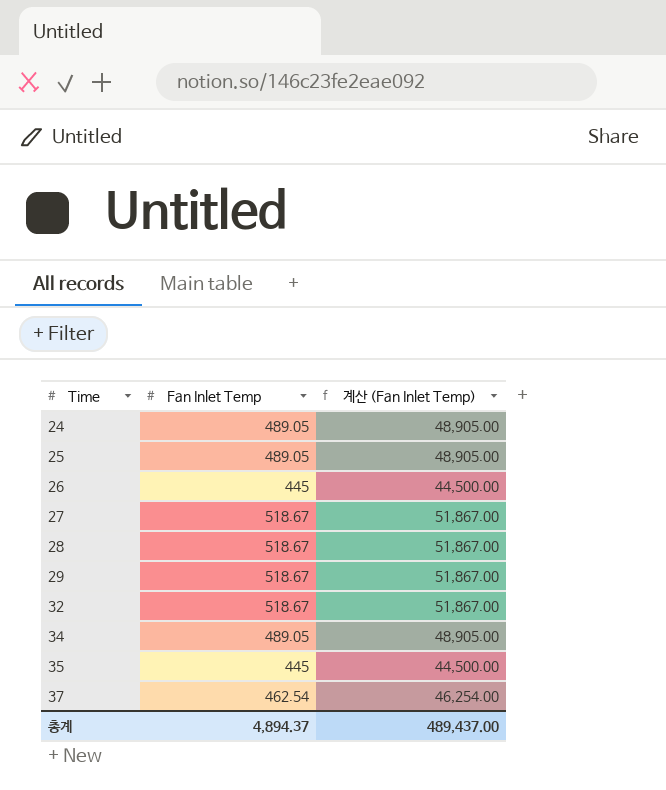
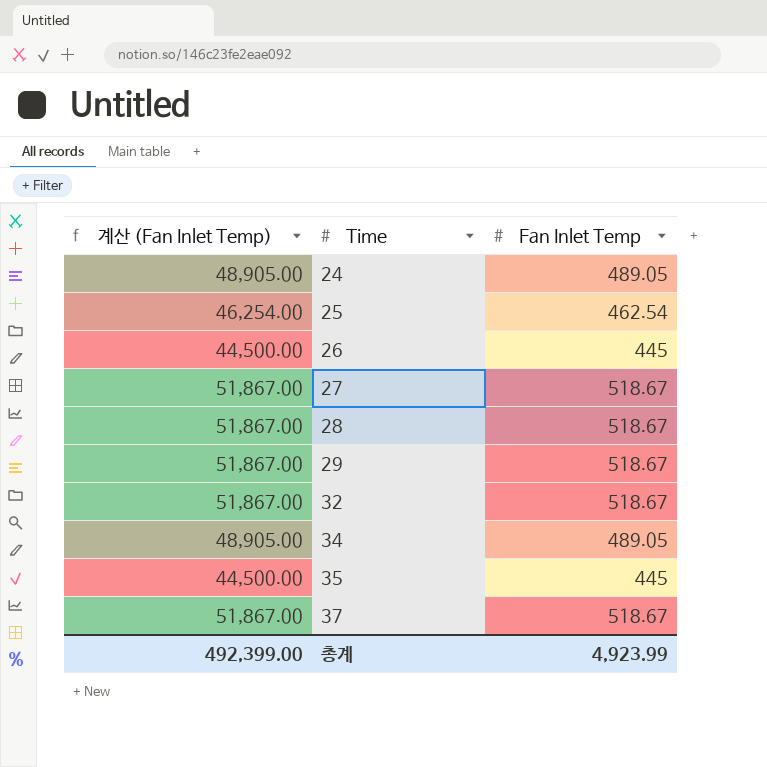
column 계산 (Fan Inlet Temp) | position: 3 -> 1
25 | 계산 (Fan Inlet Temp): 48,905.00 -> 46,254.00
25 | Fan Inlet Temp: 489.05 -> 462.54
37 | 계산 (Fan Inlet Temp): 46,254.00 -> 51,867.00
37 | Fan Inlet Temp: 462.54 -> 518.67
총계 | 계산 (Fan Inlet Temp): 489,437.00 -> 492,399.00
총계 | Fan Inlet Temp: 4,894.37 -> 4,923.99

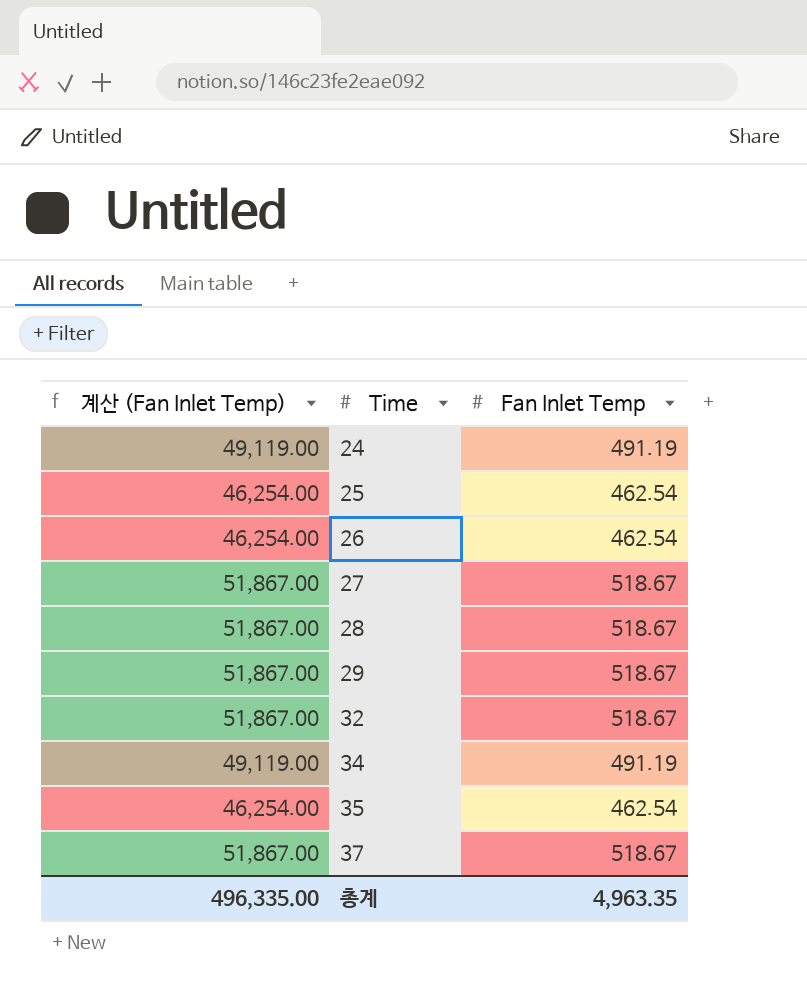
24 | 계산 (Fan Inlet Temp): 48,905.00 -> 49,119.00
24 | Fan Inlet Temp: 489.05 -> 491.19
26 | 계산 (Fan Inlet Temp): 44,500.00 -> 46,254.00
26 | Fan Inlet Temp: 445 -> 462.54
34 | 계산 (Fan Inlet Temp): 48,905.00 -> 49,119.00
34 | Fan Inlet Temp: 489.05 -> 491.19
35 | 계산 (Fan Inlet Temp): 44,500.00 -> 46,254.00
35 | Fan Inlet Temp: 445 -> 462.54
총계 | 계산 (Fan Inlet Temp): 492,399.00 -> 496,335.00
총계 | Fan Inlet Temp: 4,923.99 -> 4,963.35

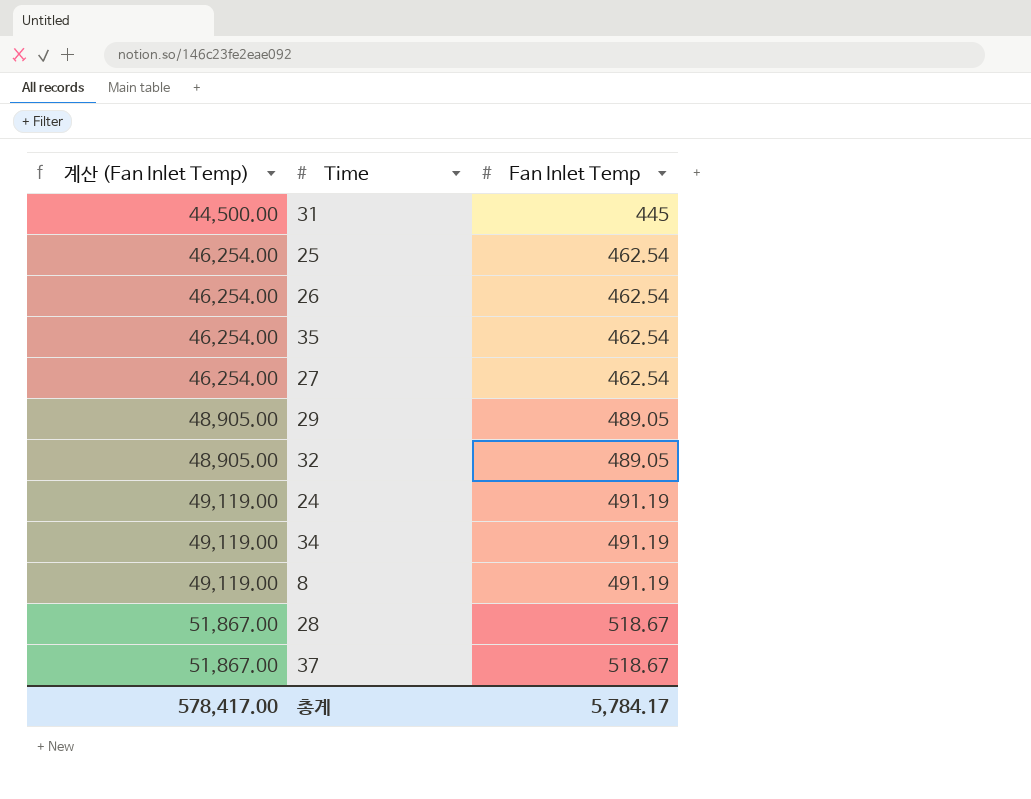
row order: Time ascending -> 계산 (Fan Inlet Temp) ascending
row 31: none -> 44,500.00 | 445
27 | 계산 (Fan Inlet Temp): 51,867.00 -> 46,254.00
27 | Fan Inlet Temp: 518.67 -> 462.54
29 | 계산 (Fan Inlet Temp): 51,867.00 -> 48,905.00
29 | Fan Inlet Temp: 518.67 -> 489.05
32 | 계산 (Fan Inlet Temp): 51,867.00 -> 48,905.00
32 | Fan Inlet Temp: 518.67 -> 489.05
row 8: none -> 49,119.00 | 491.19
총계 | 계산 (Fan Inlet Temp): 496,335.00 -> 578,417.00
총계 | Fan Inlet Temp: 4,963.35 -> 5,784.17

